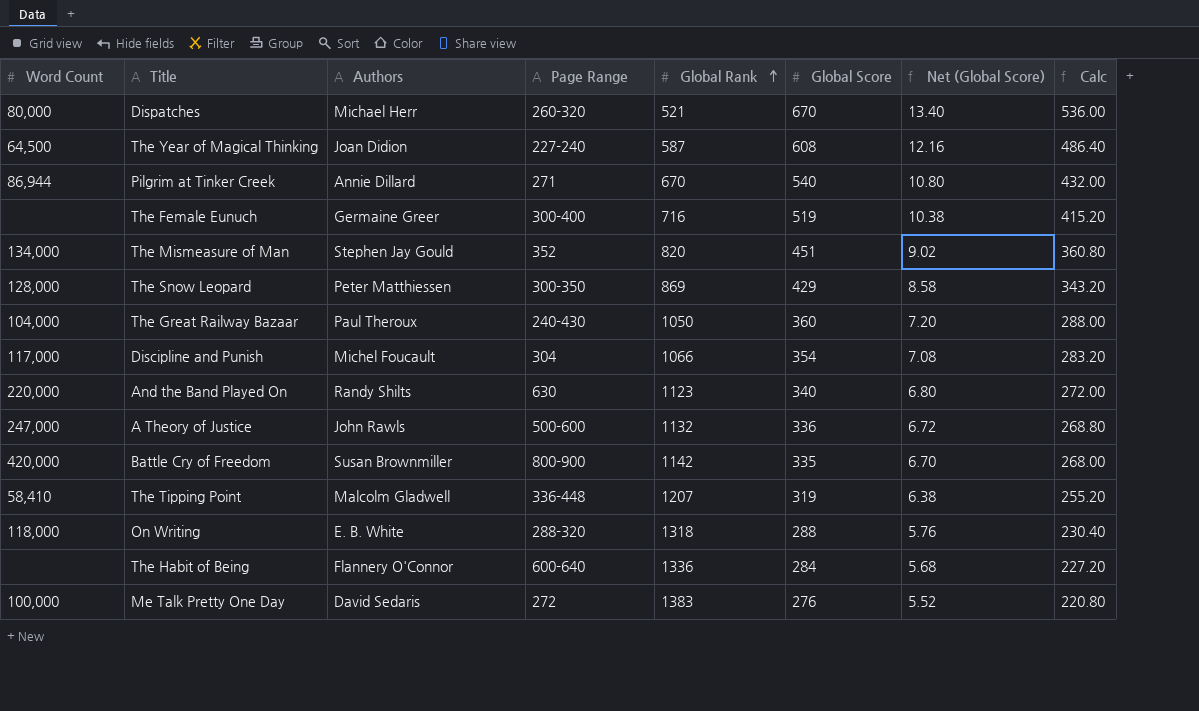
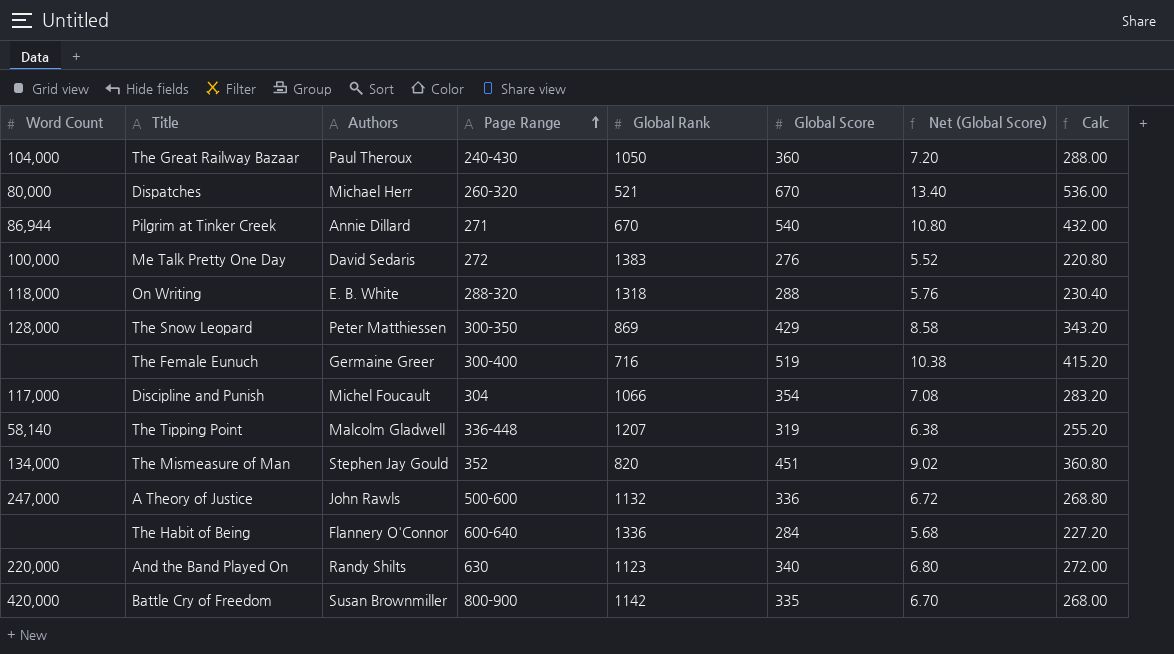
row order: Global Rank ascending -> Page Range ascending
row The Year of Magical Thinking: 64,500 | Joan Didion | 227-240 | 587 | 608 | 12.16 | 486.40 -> none
The Tipping Point | Word Count: 58,410 -> 58,140

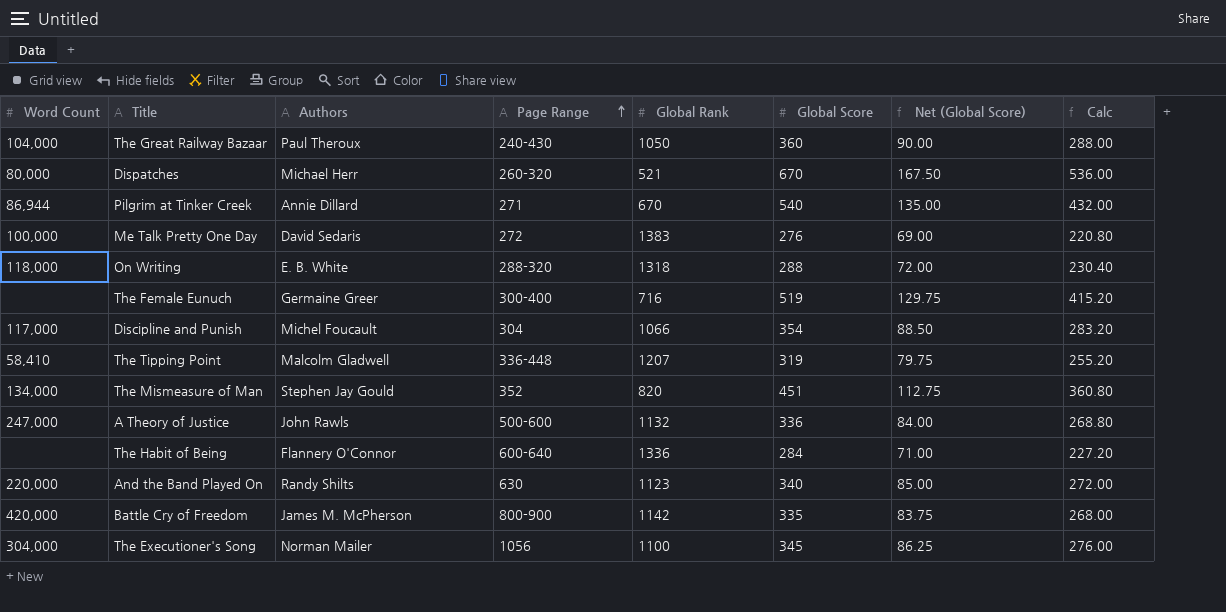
column Net (Global Score) | formula: [Global Score] * 0.02 -> [Global Score] * 0.25
row The Snow Leopard: 128,000 | Peter Matthiessen | 300-350 | 869 | 429 | 8.58 | 343.20 -> none
The Tipping Point | Word Count: 58,140 -> 58,410
Battle Cry of Freedom | Authors: Susan Brownmiller -> James M. McPherson
row The Executioner's Song: none -> 304,000 | Norman Mailer | 1056 | 1100 | 345 | 86.25 | 276.00

